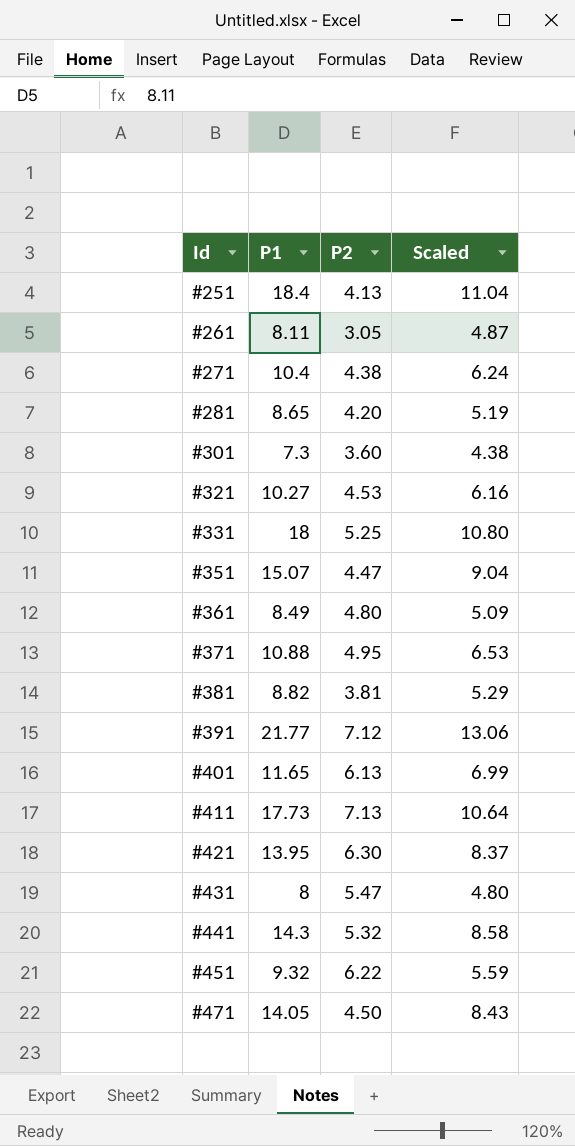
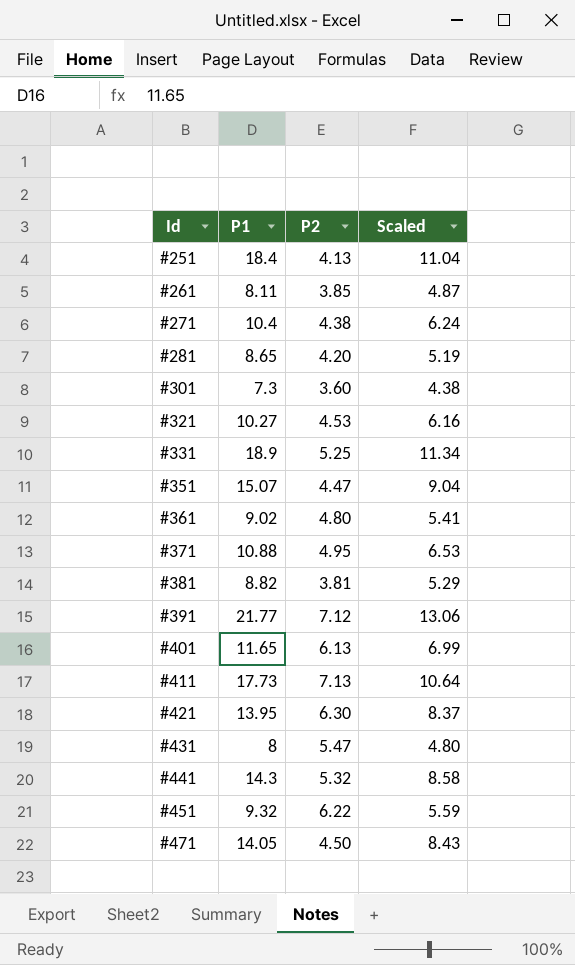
#261 | P2: 3.05 -> 3.85
#331 | P1: 18 -> 18.9
#331 | Scaled: 10.80 -> 11.34
#361 | P1: 8.49 -> 9.02
#361 | Scaled: 5.09 -> 5.41

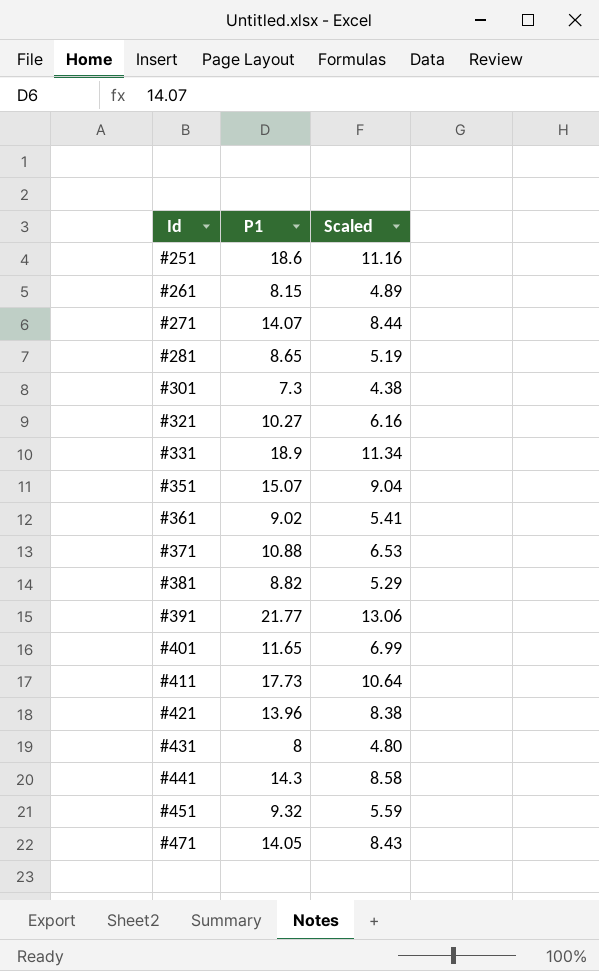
column P2 | position: 3 -> none
#251 | P1: 18.4 -> 18.6
#251 | Scaled: 11.04 -> 11.16
#261 | P1: 8.11 -> 8.15
#261 | Scaled: 4.87 -> 4.89
#271 | P1: 10.4 -> 14.07
#271 | Scaled: 6.24 -> 8.44
#421 | P1: 13.95 -> 13.96
#421 | Scaled: 8.37 -> 8.38

